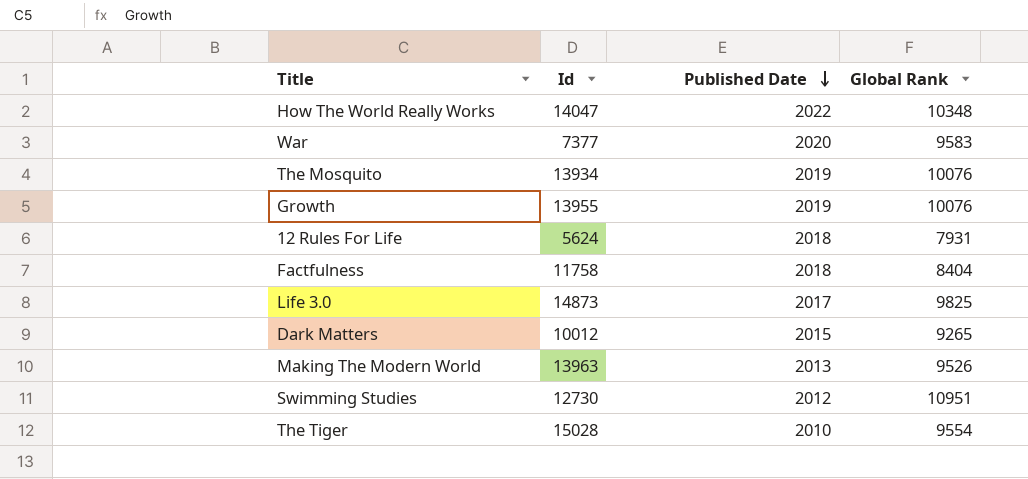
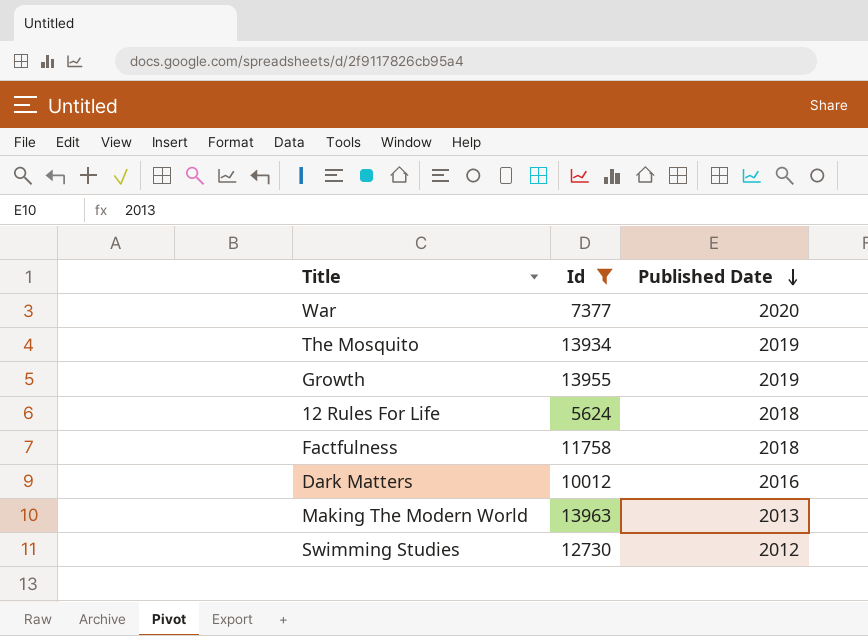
filter: none -> Id <= 13963
column Global Rank | position: 4 -> none
Dark Matters | Published Date: 2015 -> 2016

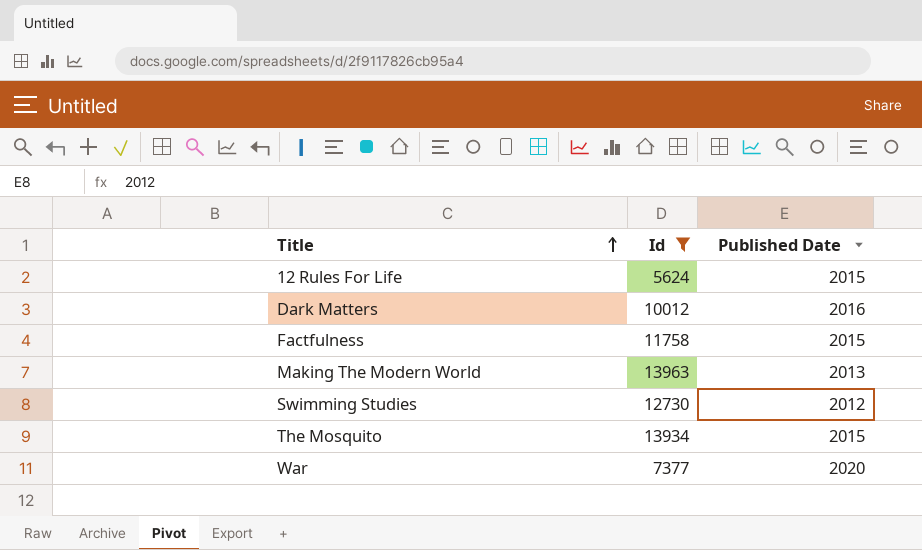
row order: Published Date descending -> Title ascending
row Growth: 13955 | 2019 -> none
12 Rules For Life | Published Date: 2018 -> 2015
Factfulness | Published Date: 2018 -> 2015
The Mosquito | Published Date: 2019 -> 2015

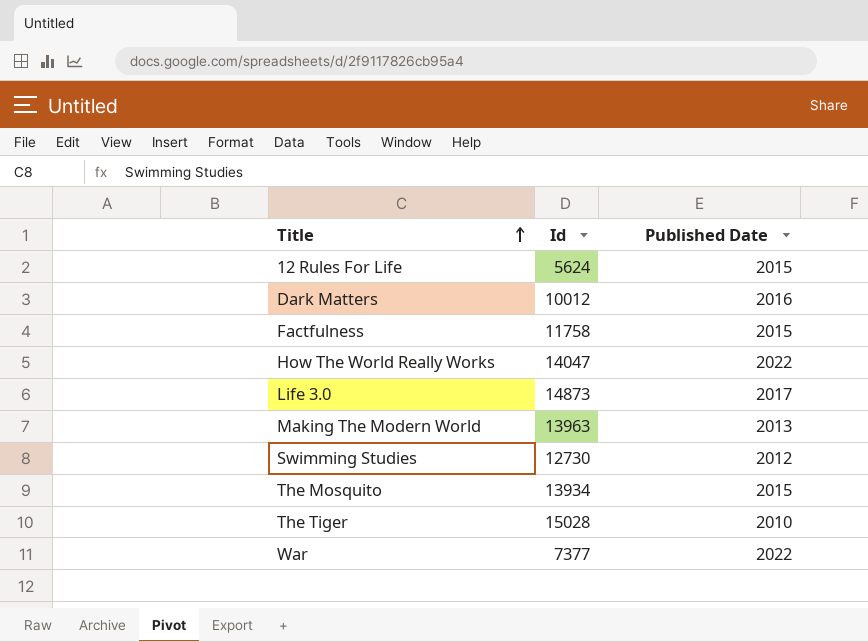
filter: Id <= 13963 -> none
War | Published Date: 2020 -> 2022

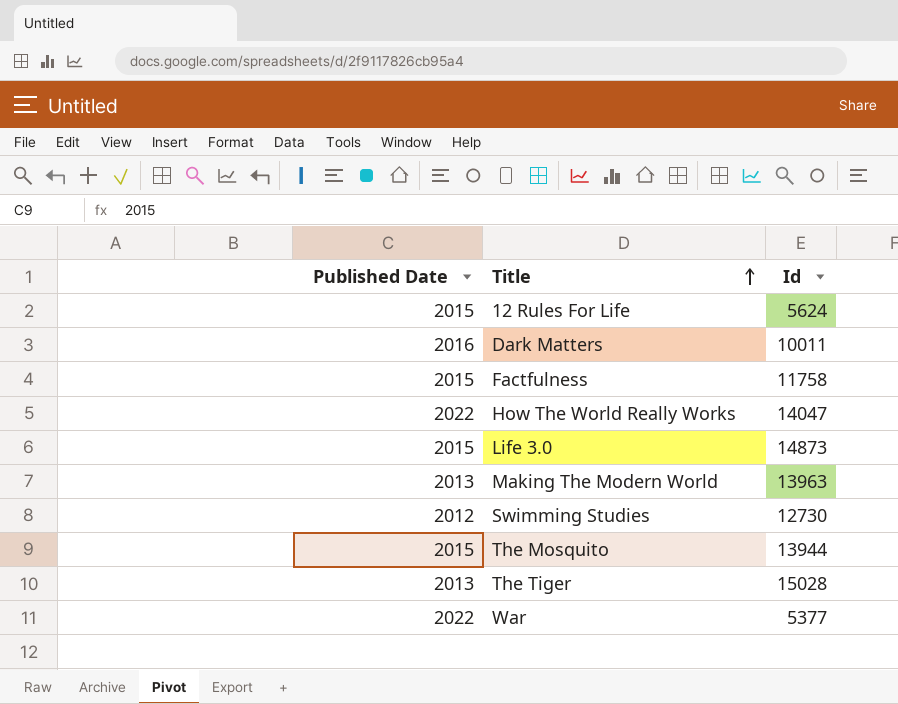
column Published Date | position: 3 -> 1
Dark Matters | Id: 10012 -> 10011
Life 3.0 | Published Date: 2017 -> 2015
The Mosquito | Id: 13934 -> 13944
The Tiger | Published Date: 2010 -> 2013
War | Id: 7377 -> 5377

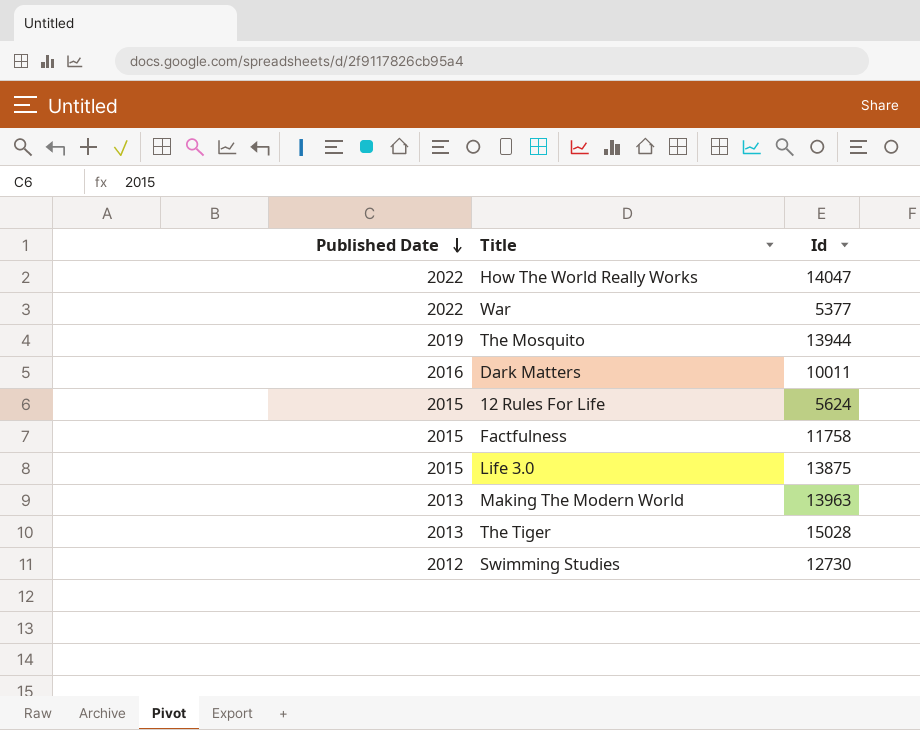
row order: Title ascending -> Published Date descending
The Mosquito | Published Date: 2015 -> 2019
Life 3.0 | Id: 14873 -> 13875

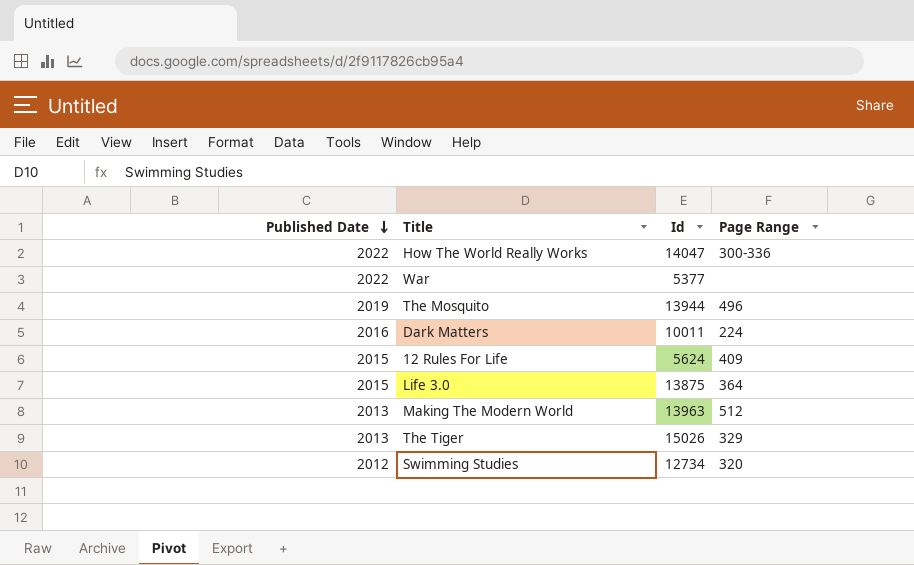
column Page Range | position: none -> 4
row Factfulness: 2015 | 11758 -> none
The Tiger | Id: 15028 -> 15026
Swimming Studies | Id: 12730 -> 12734

